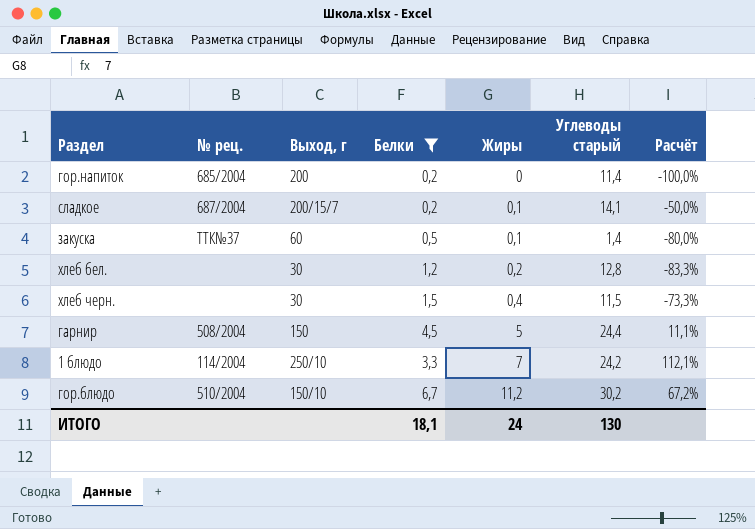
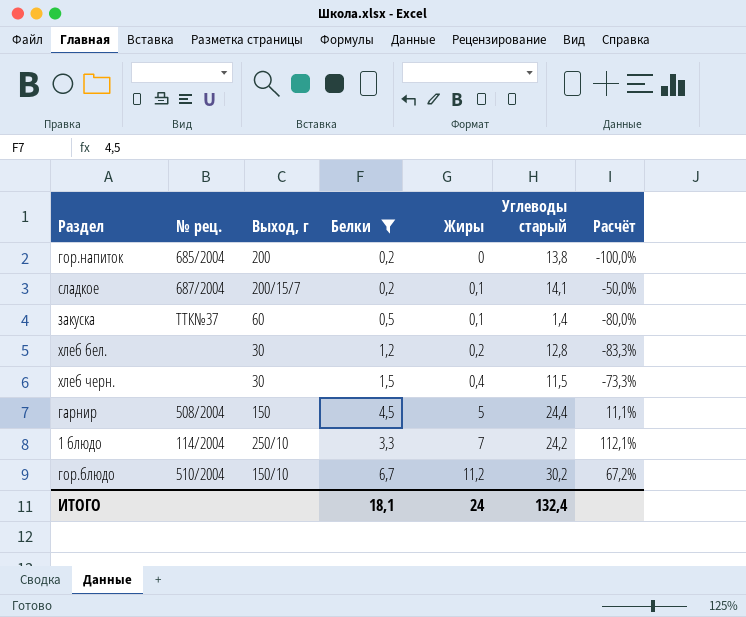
гор.напиток | Углеводы старый: 11,4 -> 13,8
ИТОГО | Углеводы старый: 130 -> 132,4

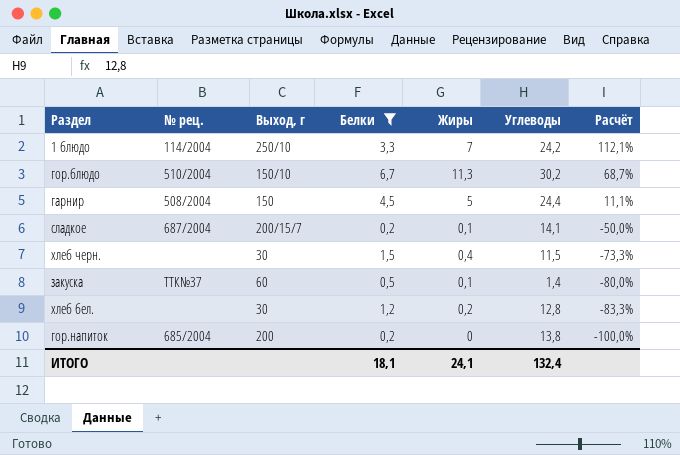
row order: Жиры ascending -> Расчёт descending
column name: Углеводы старый -> Углеводы
гор.блюдо | Жиры: 11,2 -> 11,3
гор.блюдо | Расчёт: 67,2% -> 68,7%
ИТОГО | Жиры: 24 -> 24,1

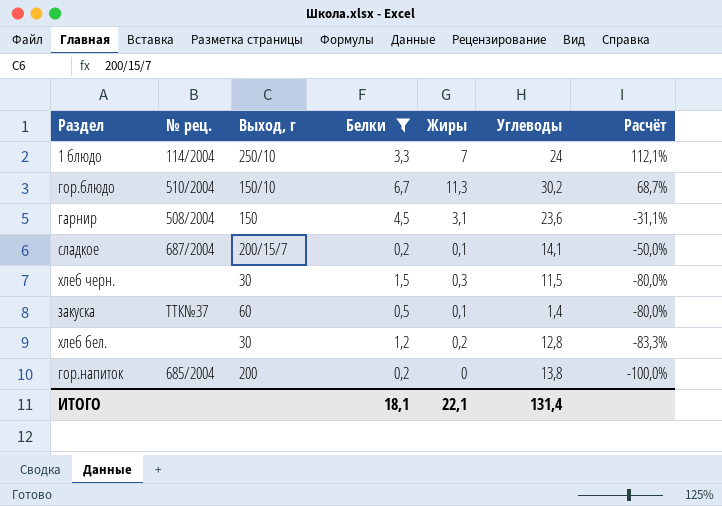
1 блюдо | Углеводы: 24,2 -> 24
гарнир | Жиры: 5 -> 3,1
гарнир | Углеводы: 24,4 -> 23,6
гарнир | Расчёт: 11,1% -> -31,1%
хлеб черн. | Жиры: 0,4 -> 0,3
хлеб черн. | Расчёт: -73,3% -> -80,0%
ИТОГО | Жиры: 24,1 -> 22,1
ИТОГО | Углеводы: 132,4 -> 131,4

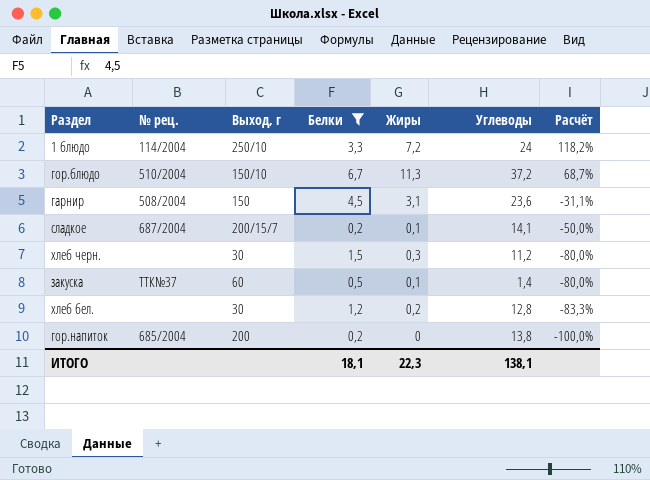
1 блюдо | Жиры: 7 -> 7,2
1 блюдо | Расчёт: 112,1% -> 118,2%
гор.блюдо | Углеводы: 30,2 -> 37,2
хлеб черн. | Углеводы: 11,5 -> 11,2
ИТОГО | Жиры: 22,1 -> 22,3
ИТОГО | Углеводы: 131,4 -> 138,1

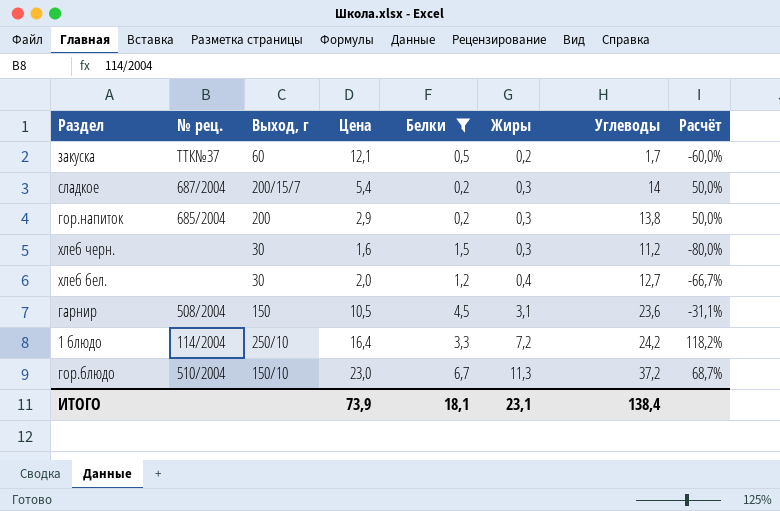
row order: Расчёт descending -> Жиры ascending
column Цена | position: none -> 4
закуска | Жиры: 0,1 -> 0,2
закуска | Углеводы: 1,4 -> 1,7
закуска | Расчёт: -80,0% -> -60,0%
сладкое | Жиры: 0,1 -> 0,3
сладкое | Углеводы: 14,1 -> 14
сладкое | Расчёт: -50,0% -> 50,0%
гор.напиток | Жиры: 0 -> 0,3
гор.напиток | Расчёт: -100,0% -> 50,0%
хлеб бел. | Жиры: 0,2 -> 0,4
хлеб бел. | Углеводы: 12,8 -> 12,7
хлеб бел. | Расчёт: -83,3% -> -66,7%
1 блюдо | Углеводы: 24 -> 24,2
ИТОГО | Жиры: 22,3 -> 23,1
ИТОГО | Углеводы: 138,1 -> 138,4

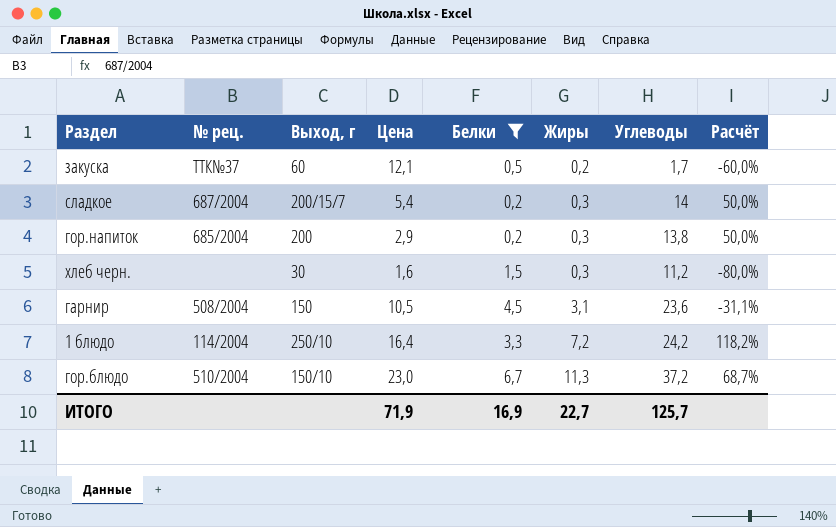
row хлеб бел.: none | 30 | 2,0 | 1,2 | 0,4 | 12,7 | -66,7% -> none
ИТОГО | Цена: 73,9 -> 71,9
ИТОГО | Белки: 18,1 -> 16,9
ИТОГО | Жиры: 23,1 -> 22,7
ИТОГО | Углеводы: 138,4 -> 125,7

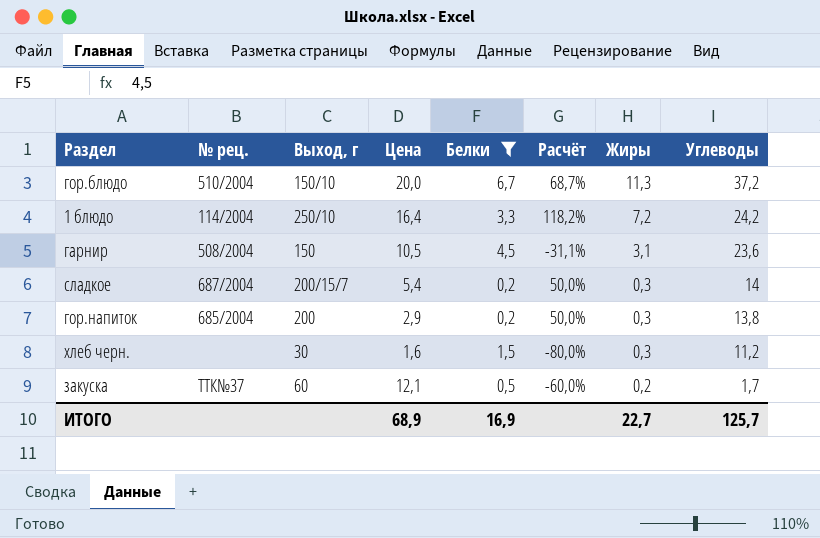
row order: Жиры ascending -> Жиры descending
column Расчёт | position: 8 -> 6
гор.блюдо | Цена: 23,0 -> 20,0
ИТОГО | Цена: 71,9 -> 68,9

